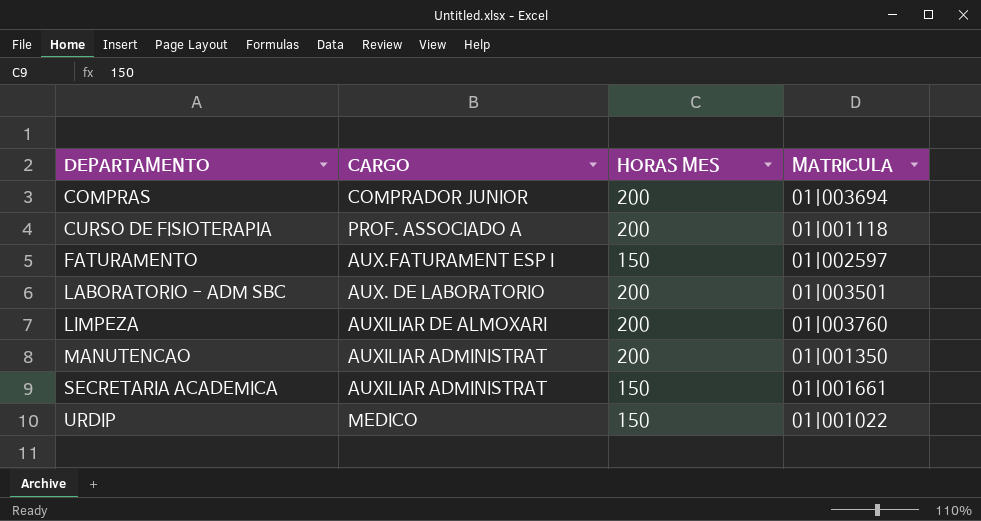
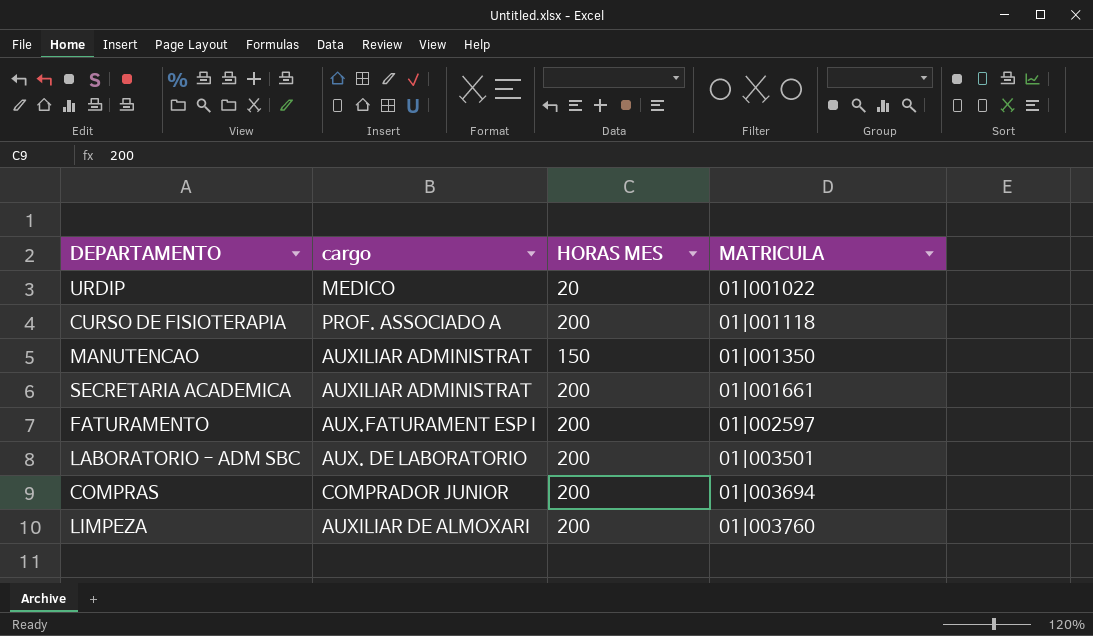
row order: DEPARTAMENTO ascending -> MATRICULA ascending
column name: CARGO -> cargo
URDIP | HORAS MES: 150 -> 20
MANUTENCAO | HORAS MES: 200 -> 150
SECRETARIA ACADEMICA | HORAS MES: 150 -> 200
FATURAMENTO | HORAS MES: 150 -> 200

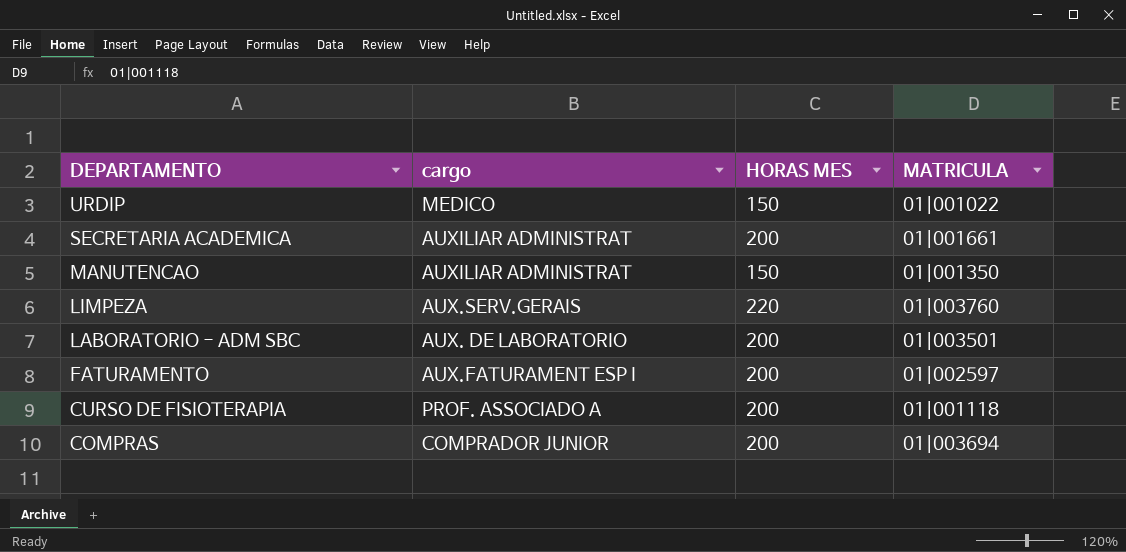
row order: MATRICULA ascending -> DEPARTAMENTO descending
URDIP | HORAS MES: 20 -> 150
LIMPEZA | cargo: AUXILIAR DE ALMOXARI -> AUX.SERV.GERAIS
LIMPEZA | HORAS MES: 200 -> 220

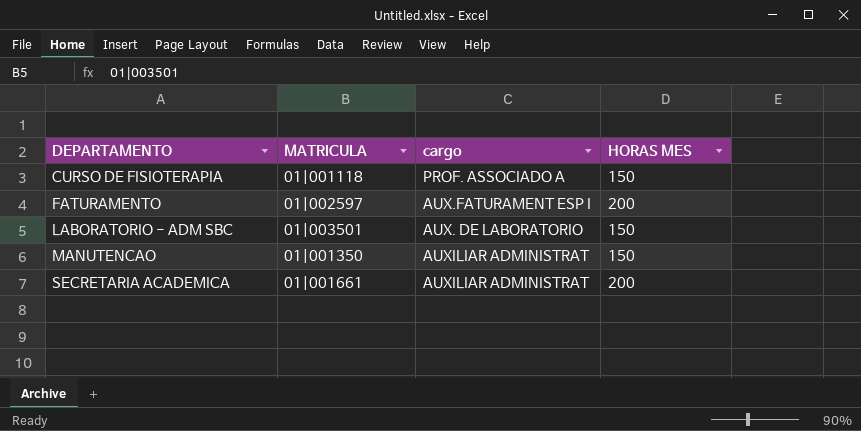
row order: DEPARTAMENTO descending -> DEPARTAMENTO ascending
column MATRICULA | position: 4 -> 2
row URDIP: MEDICO | 150 | 01|001022 -> none
row LIMPEZA: AUX.SERV.GERAIS | 220 | 01|003760 -> none
row COMPRAS: COMPRADOR JUNIOR | 200 | 01|003694 -> none
CURSO DE FISIOTERAPIA | HORAS MES: 200 -> 150
LABORATORIO - ADM SBC | HORAS MES: 200 -> 150

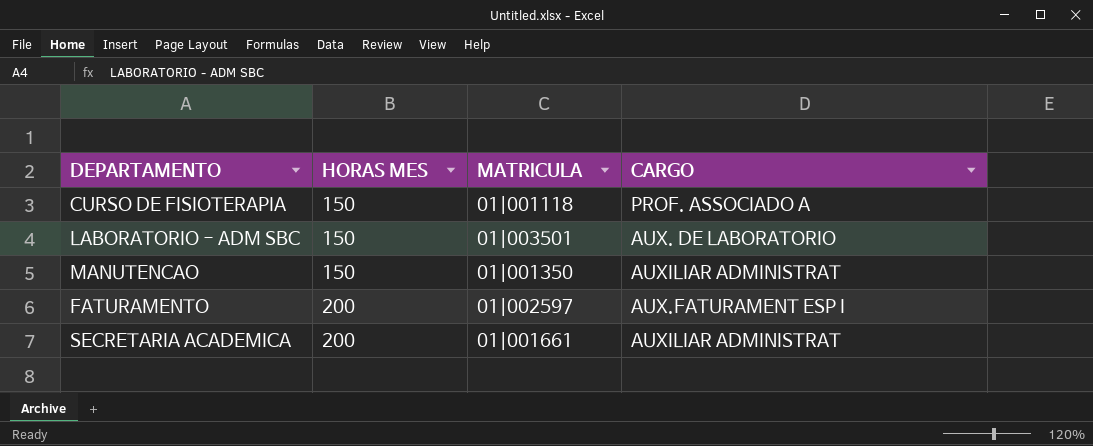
row order: DEPARTAMENTO ascending -> HORAS MES ascending
column HORAS MES | position: 4 -> 2
column name: cargo -> CARGO

